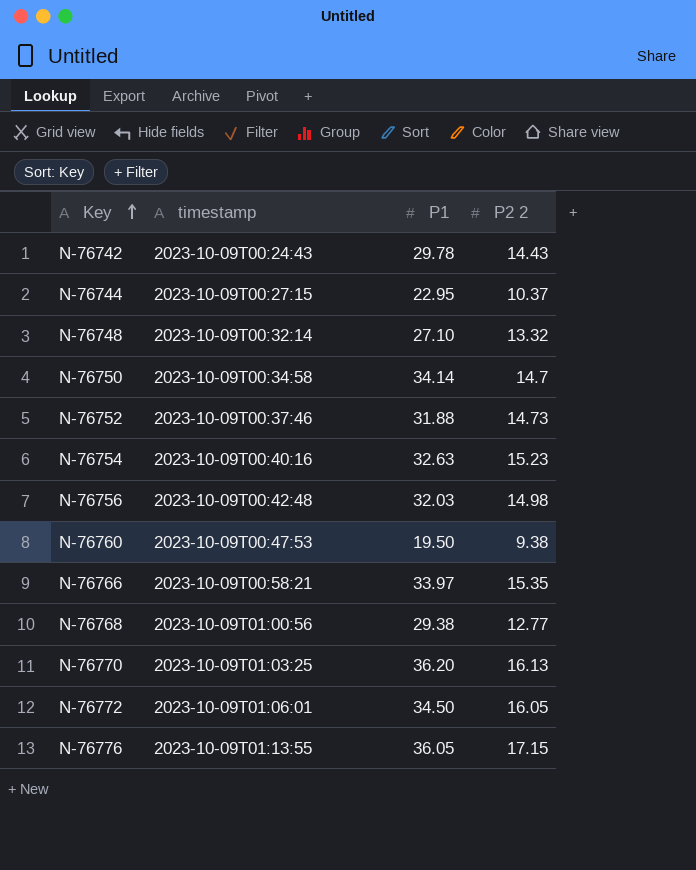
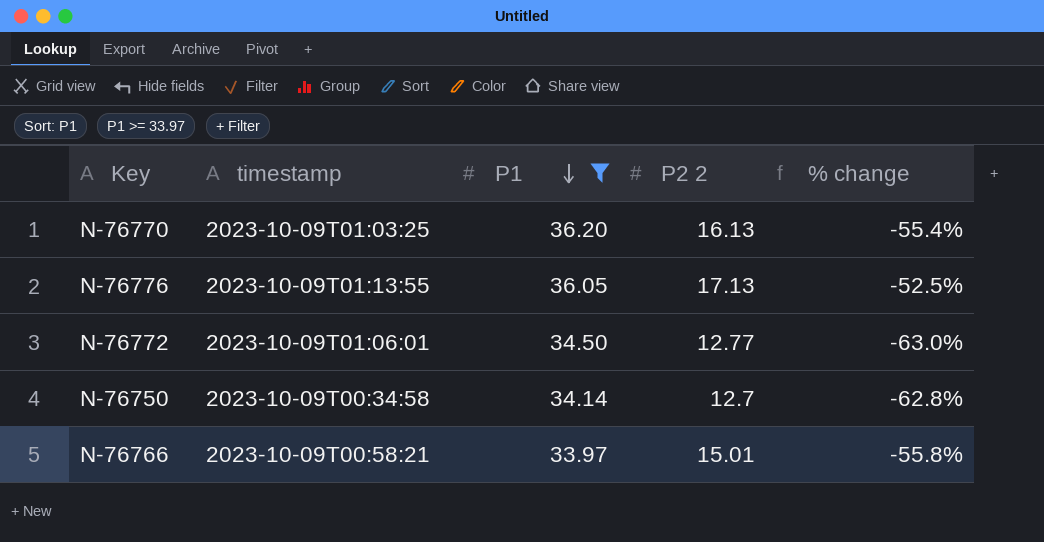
filter: none -> P1 >= 33.97
row order: Key ascending -> P1 descending
column % change | formula: none -> ([P2 2] - [P1]) / [P1]
N-76776 | P2 2: 17.15 -> 17.13
N-76772 | P2 2: 16.05 -> 12.77
N-76750 | P2 2: 14.7 -> 12.7
N-76766 | P2 2: 15.35 -> 15.01

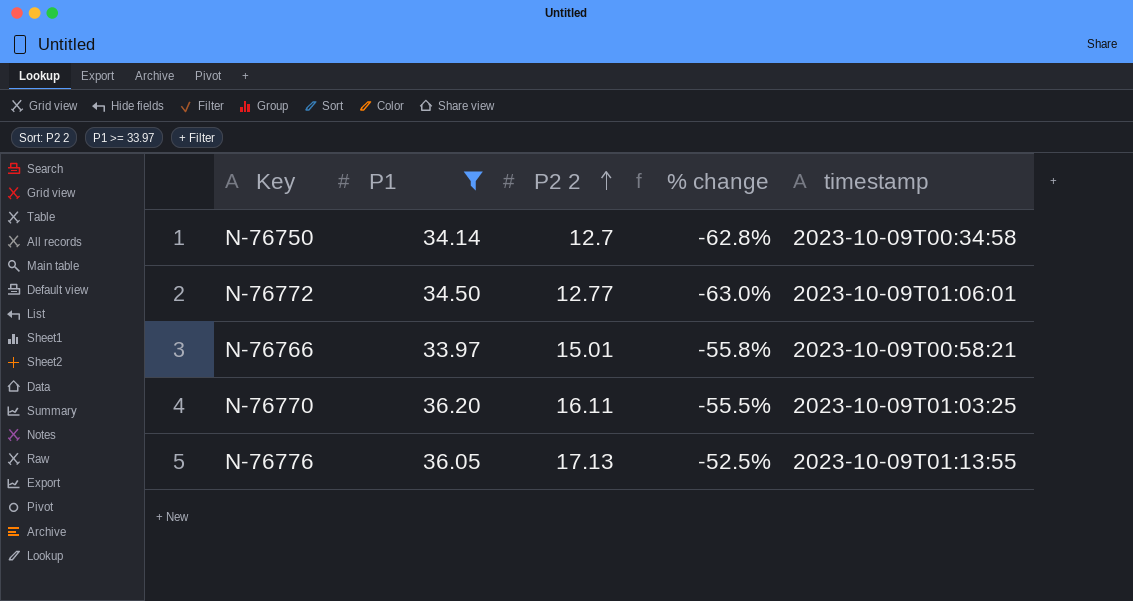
row order: P1 descending -> P2 2 ascending
column timestamp | position: 2 -> 5
N-76770 | P2 2: 16.13 -> 16.11
N-76770 | % change: -55.4% -> -55.5%

